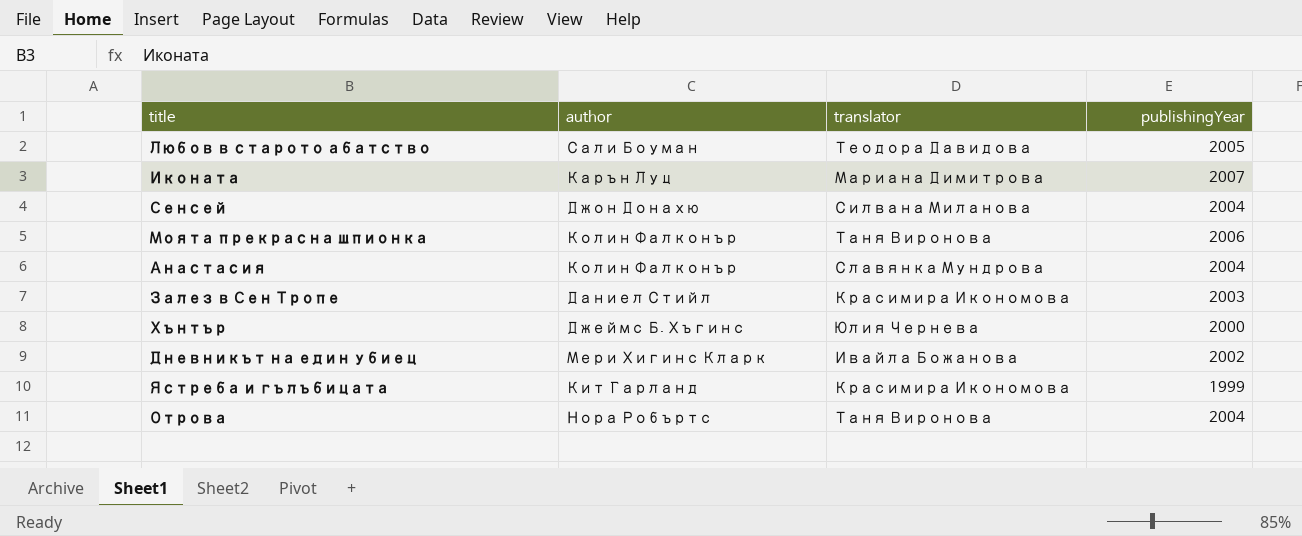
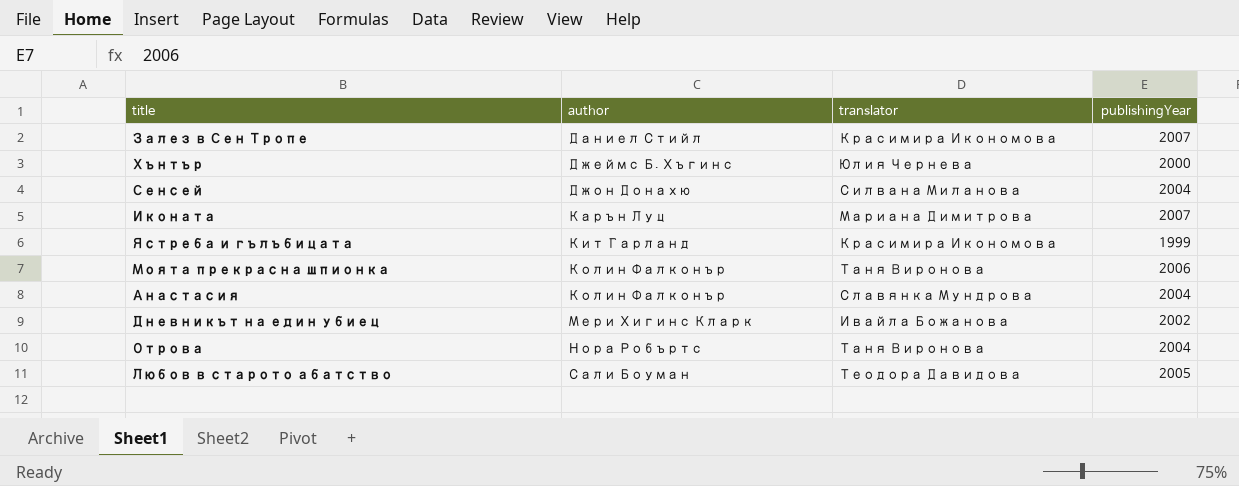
row order: none -> author ascending
Залез в Сен Тропе | publishingYear: 2003 -> 2007

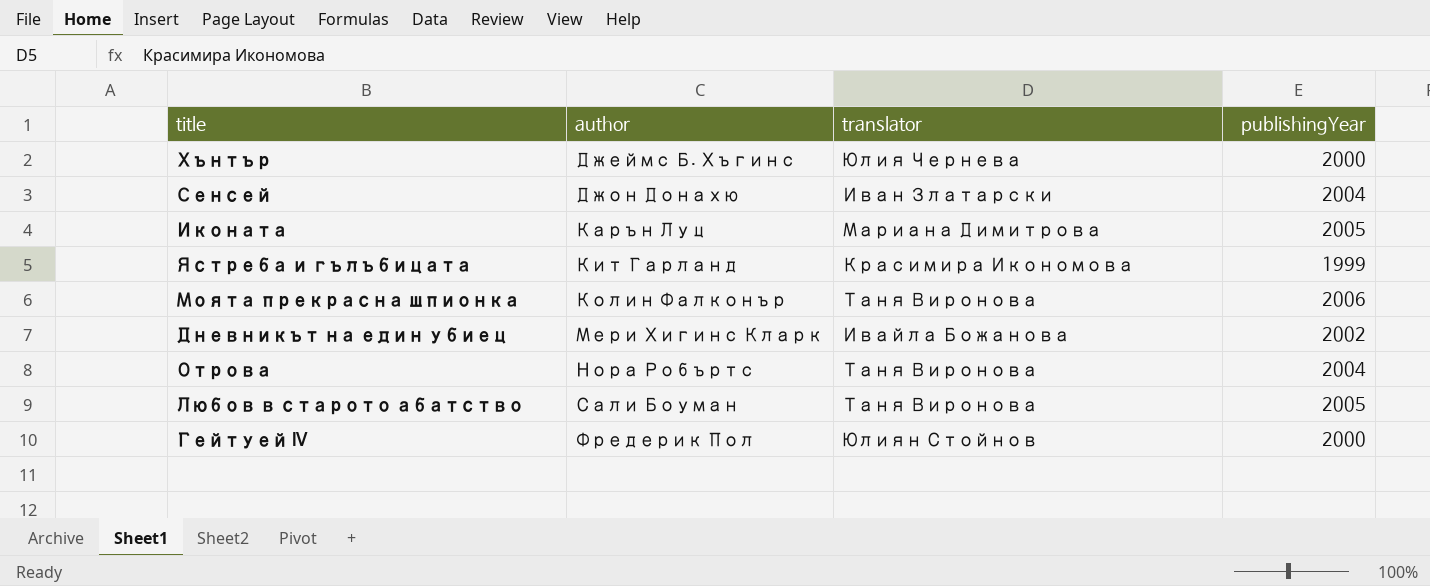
row Залез в Сен Тропе: Даниел Стийл | Красимира Икономова | 2007 -> none
row Анастасия: Колин Фалконър | Славянка Мундрова | 2004 -> none
Сенсей | translator: Силвана Миланова -> Иван Златарски
Иконата | publishingYear: 2007 -> 2005
Любов в старото абатство | translator: Теодора Давидова -> Таня Виронова
row Гейтуей IV: none -> Фредерик Пол | Юлиян Стойнов | 2000

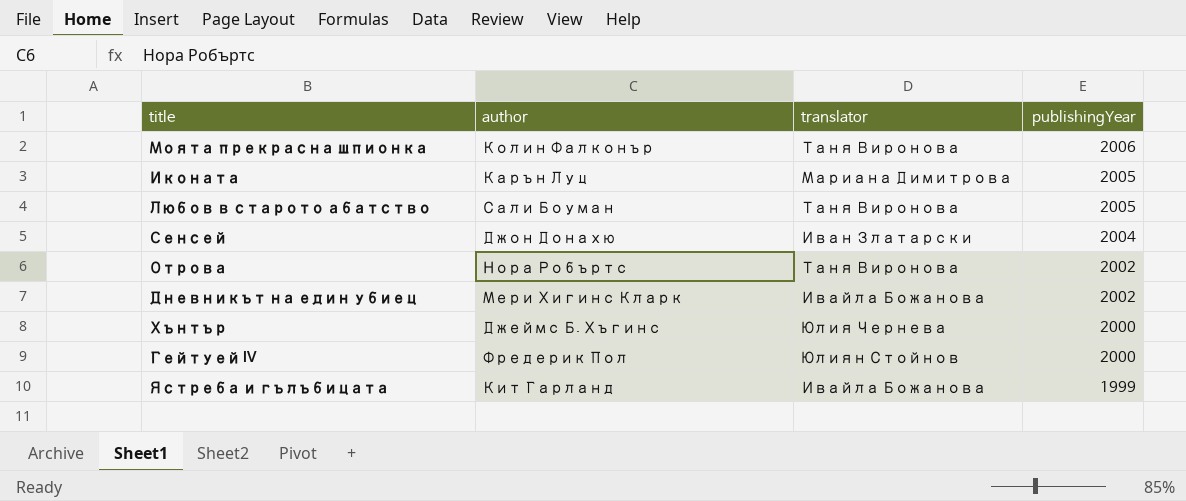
row order: author ascending -> publishingYear descending
Отрова | publishingYear: 2004 -> 2002
Ястреба и гълъбицата | translator: Красимира Икономова -> Ивайла Божанова

